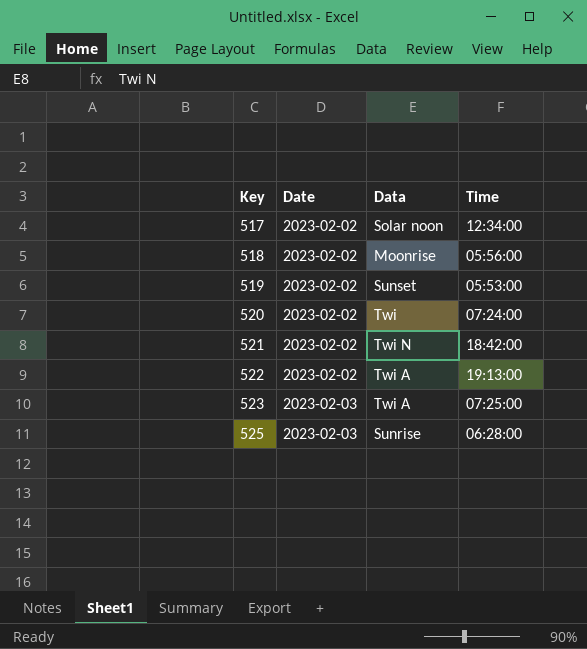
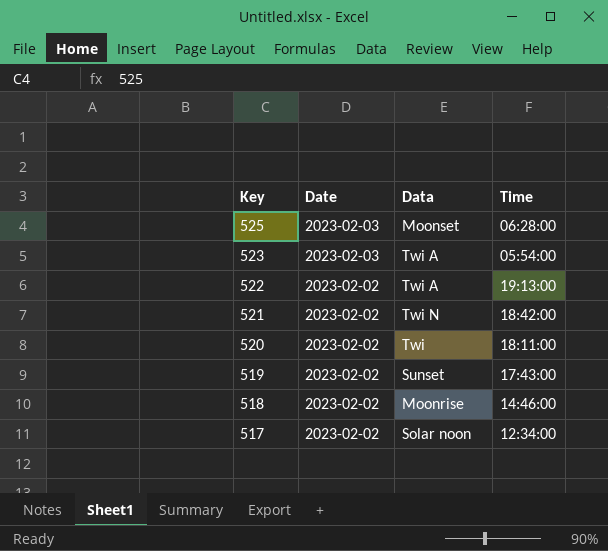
row order: Key ascending -> Key descending
525 | Data: Sunrise -> Moonset
523 | Time: 07:25:00 -> 05:54:00
520 | Time: 07:24:00 -> 18:11:00
519 | Time: 05:53:00 -> 17:43:00
518 | Time: 05:56:00 -> 14:46:00

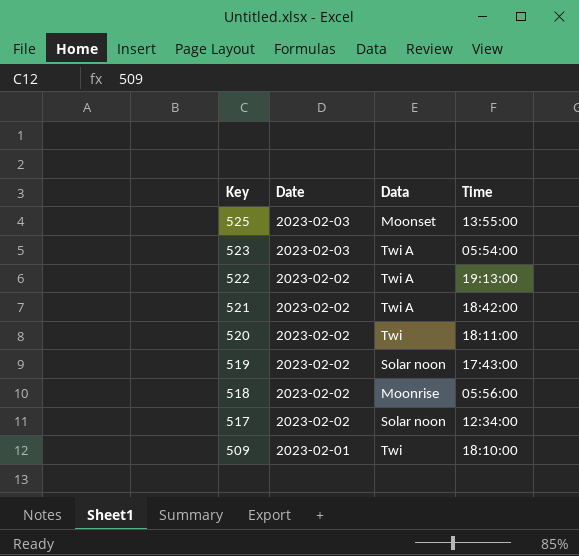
525 | Time: 06:28:00 -> 13:55:00
521 | Data: Twi N -> Twi A
519 | Data: Sunset -> Solar noon
518 | Time: 14:46:00 -> 05:56:00
row 509: none -> 2023-02-01 | Twi | 18:10:00

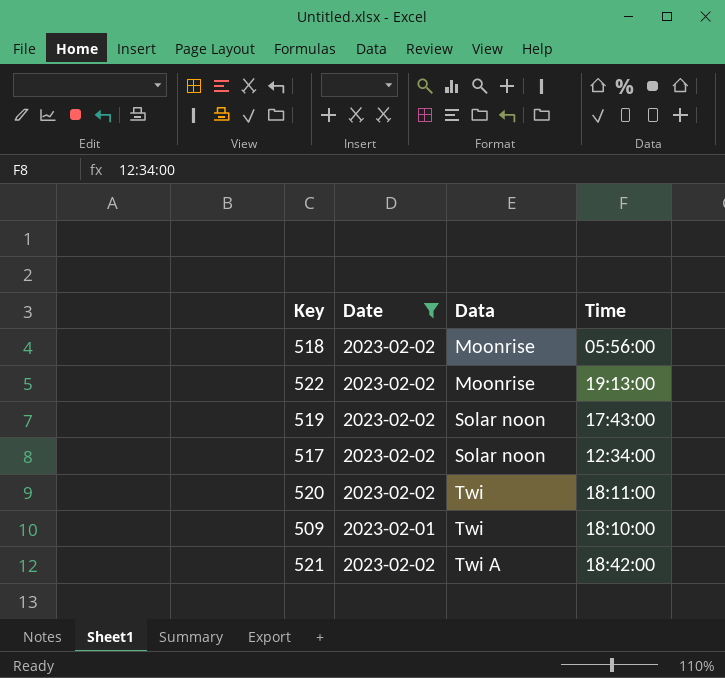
filter: none -> Date != 2023-02-03
row order: Key descending -> Data ascending
522 | Data: Twi A -> Moonrise

